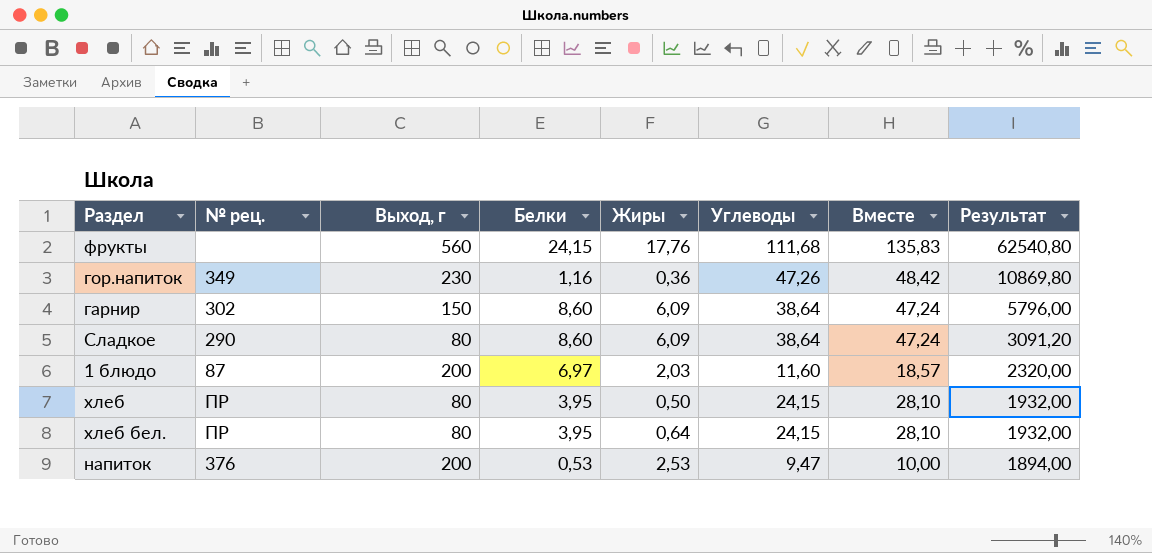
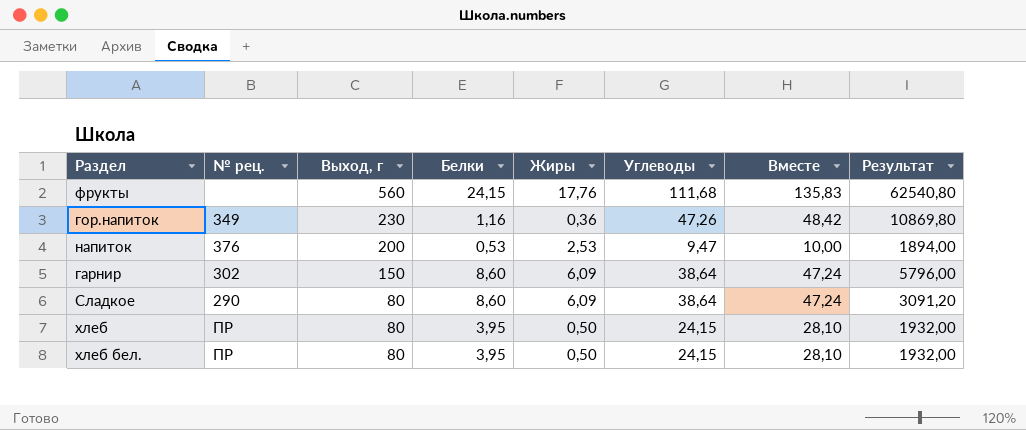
row order: Результат descending -> Выход, г descending
row 1 блюдо: 87 | 200 | 6,97 | 2,03 | 11,60 | 18,57 | 2320,00 -> none
хлеб бел. | Жиры: 0,64 -> 0,50

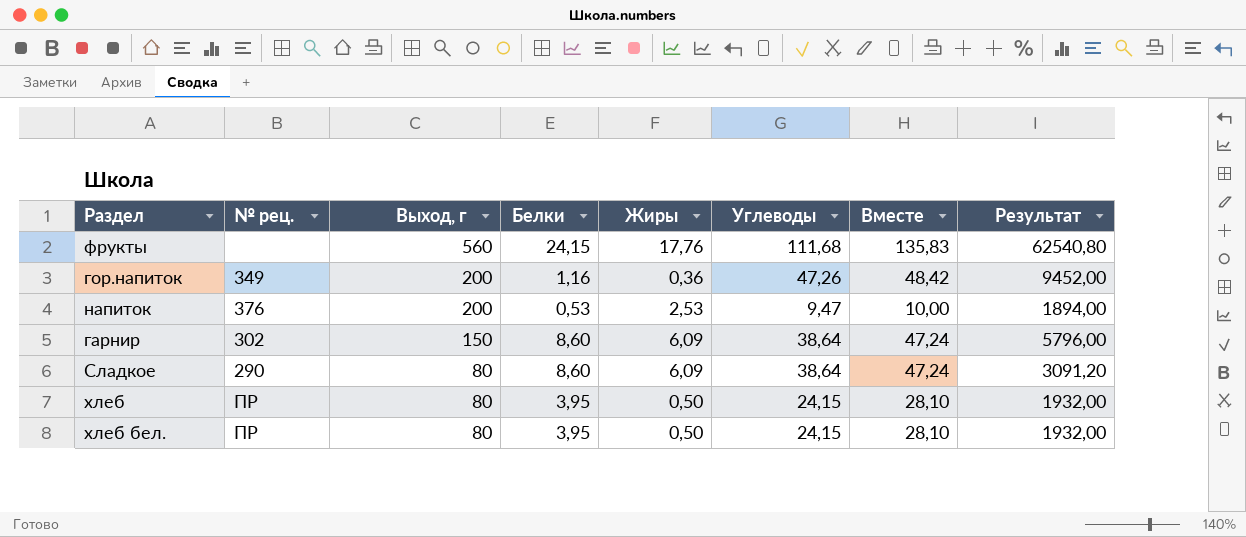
гор.напиток | Выход, г: 230 -> 200
гор.напиток | Результат: 10869,80 -> 9452,00

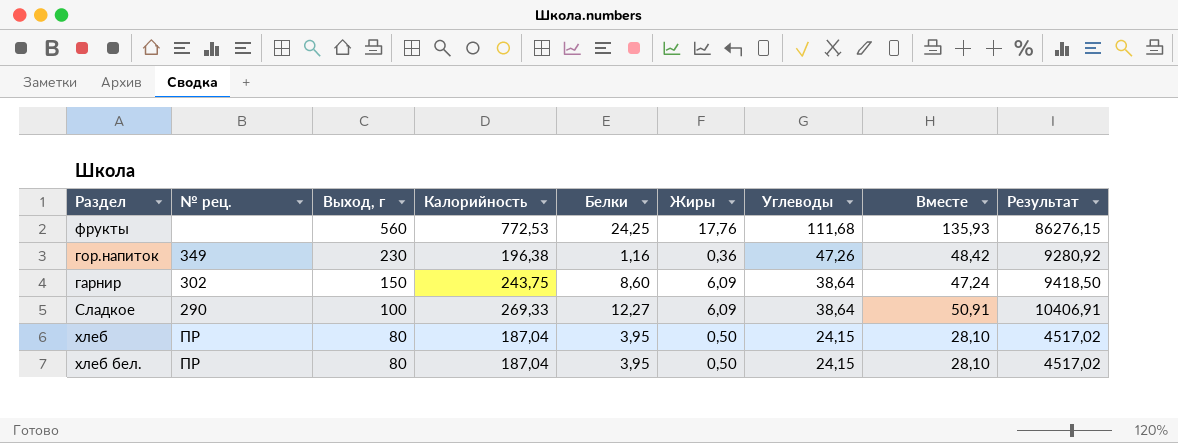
column Калорийность | position: none -> 4
column Результат | formula: [Выход, г] * [Углеводы] -> [Калорийность] * [Углеводы]
row напиток: 376 | 200 | 0,53 | 2,53 | 9,47 | 10,00 | 1894,00 -> none
фрукты | Белки: 24,15 -> 24,25
фрукты | Вместе: 135,83 -> 135,93
гор.напиток | Выход, г: 200 -> 230
Сладкое | Выход, г: 80 -> 100
Сладкое | Белки: 8,60 -> 12,27
Сладкое | Вместе: 47,24 -> 50,91

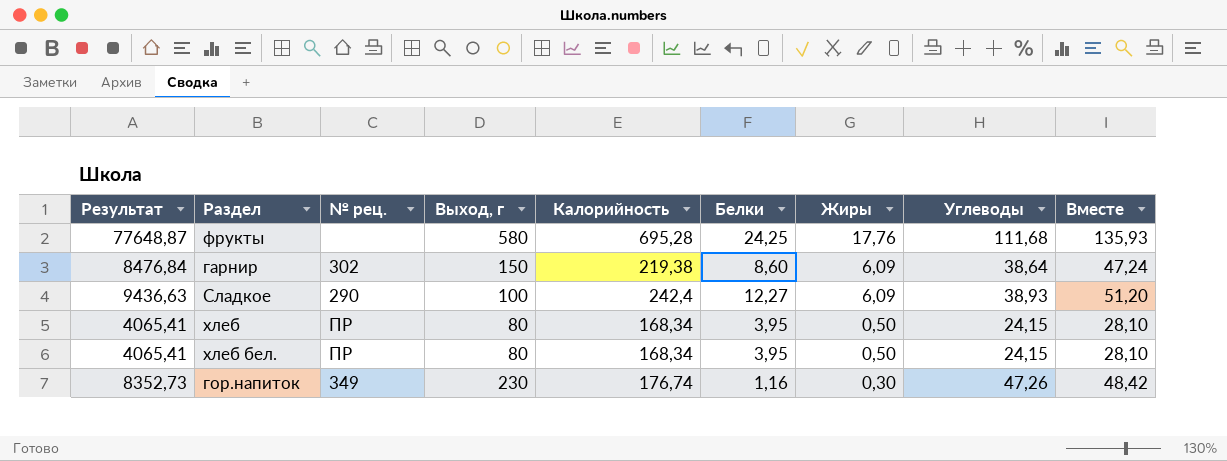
row order: Выход, г descending -> Жиры descending
column Результат | position: 9 -> 1
фрукты | Результат: 86276,15 -> 77648,87
фрукты | Выход, г: 560 -> 580
фрукты | Калорийность: 772,53 -> 695,28
гарнир | Результат: 9418,50 -> 8476,84
гарнир | Калорийность: 243,75 -> 219,38
Сладкое | Результат: 10406,91 -> 9436,63
Сладкое | Калорийность: 269,33 -> 242,4
Сладкое | Углеводы: 38,64 -> 38,93
Сладкое | Вместе: 50,91 -> 51,20
хлеб | Результат: 4517,02 -> 4065,41
хлеб | Калорийность: 187,04 -> 168,34
хлеб бел. | Результат: 4517,02 -> 4065,41
хлеб бел. | Калорийность: 187,04 -> 168,34
гор.напиток | Результат: 9280,92 -> 8352,73
гор.напиток | Калорийность: 196,38 -> 176,74
гор.напиток | Жиры: 0,36 -> 0,30

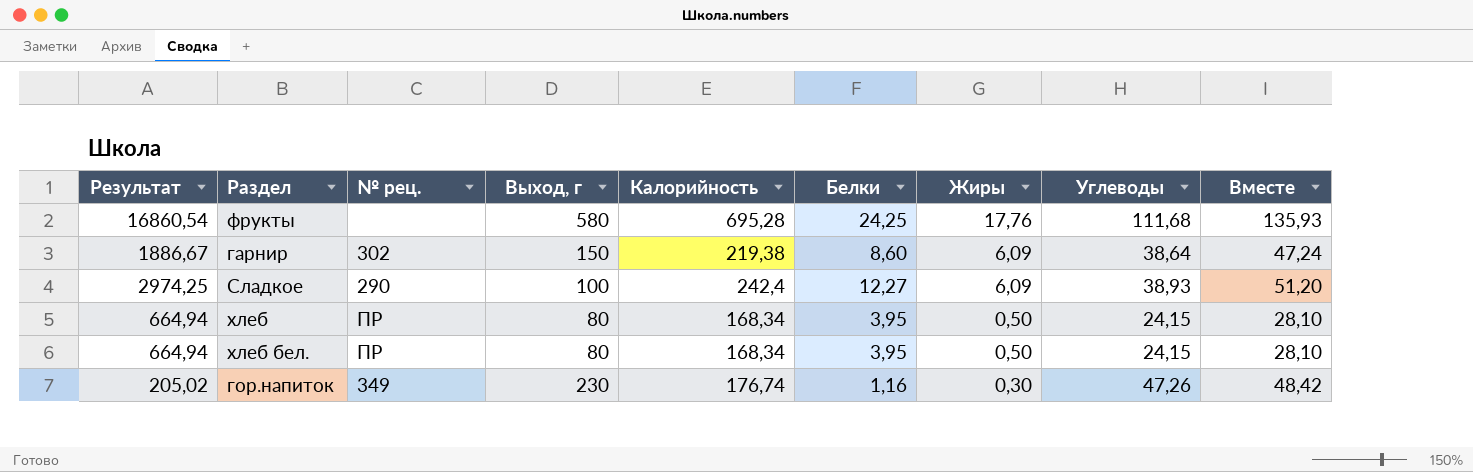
column Результат | formula: [Калорийность] * [Углеводы] -> [Калорийность] * [Белки]

